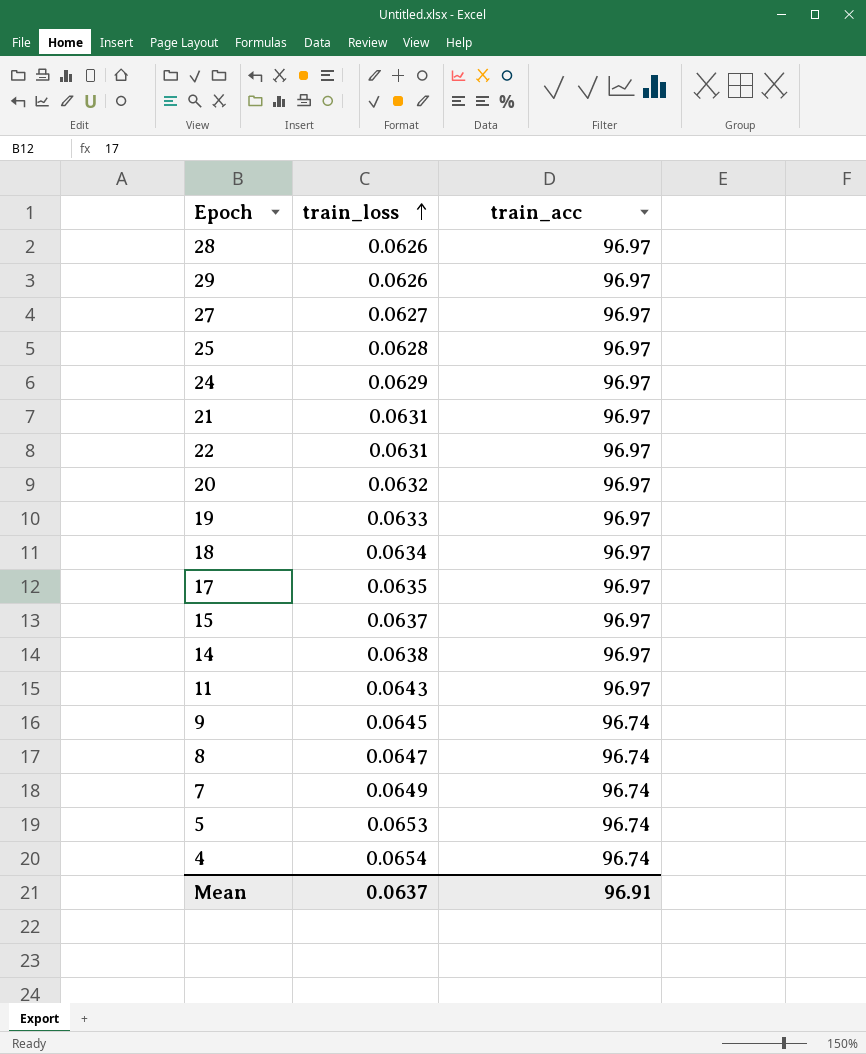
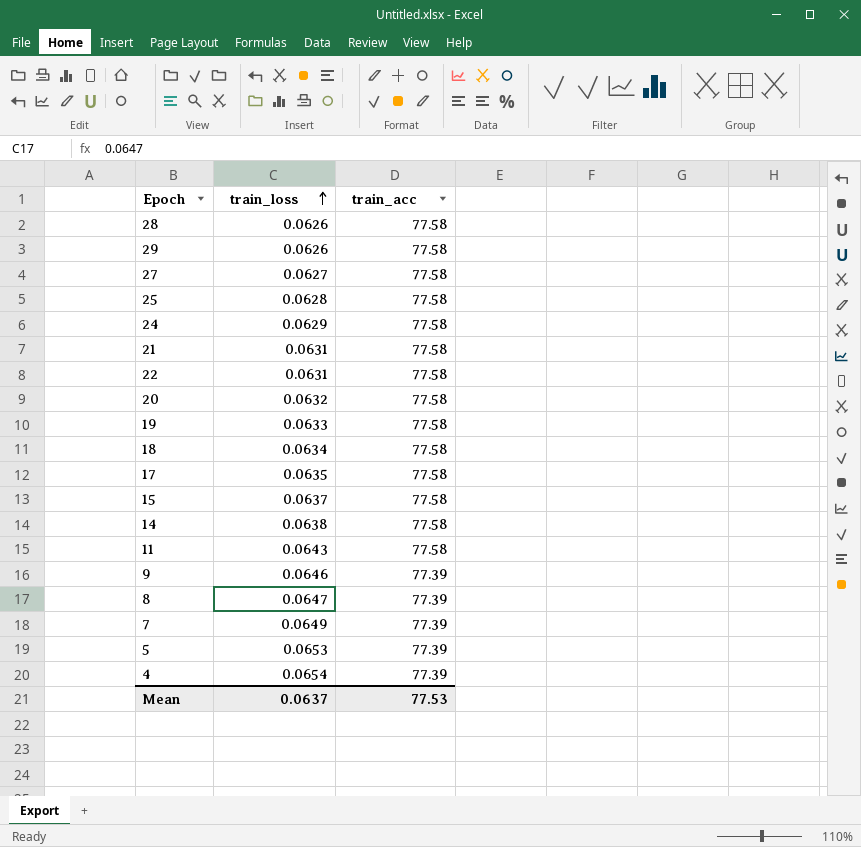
28 | train_acc: 96.97 -> 77.58
29 | train_acc: 96.97 -> 77.58
27 | train_acc: 96.97 -> 77.58
25 | train_acc: 96.97 -> 77.58
24 | train_acc: 96.97 -> 77.58
21 | train_acc: 96.97 -> 77.58
22 | train_acc: 96.97 -> 77.58
20 | train_acc: 96.97 -> 77.58
19 | train_acc: 96.97 -> 77.58
18 | train_acc: 96.97 -> 77.58
17 | train_acc: 96.97 -> 77.58
15 | train_acc: 96.97 -> 77.58
14 | train_acc: 96.97 -> 77.58
11 | train_acc: 96.97 -> 77.58
9 | train_loss: 0.0645 -> 0.0646
9 | train_acc: 96.74 -> 77.39
8 | train_acc: 96.74 -> 77.39
7 | train_acc: 96.74 -> 77.39
5 | train_acc: 96.74 -> 77.39
4 | train_acc: 96.74 -> 77.39
Mean | train_acc: 96.91 -> 77.53

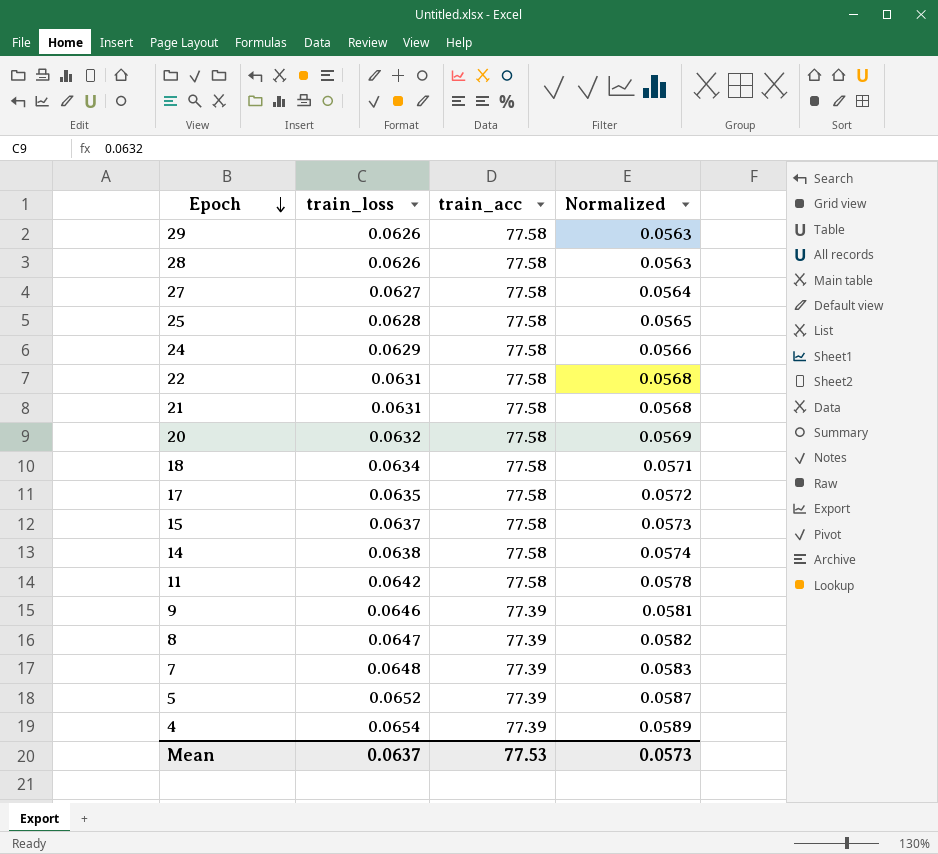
row order: train_loss ascending -> Epoch descending
column Normalized | formula: none -> [train_loss] * 0.9
row 19: 0.0633 | 77.58 -> none
11 | train_loss: 0.0643 -> 0.0642
7 | train_loss: 0.0649 -> 0.0648
5 | train_loss: 0.0653 -> 0.0652

